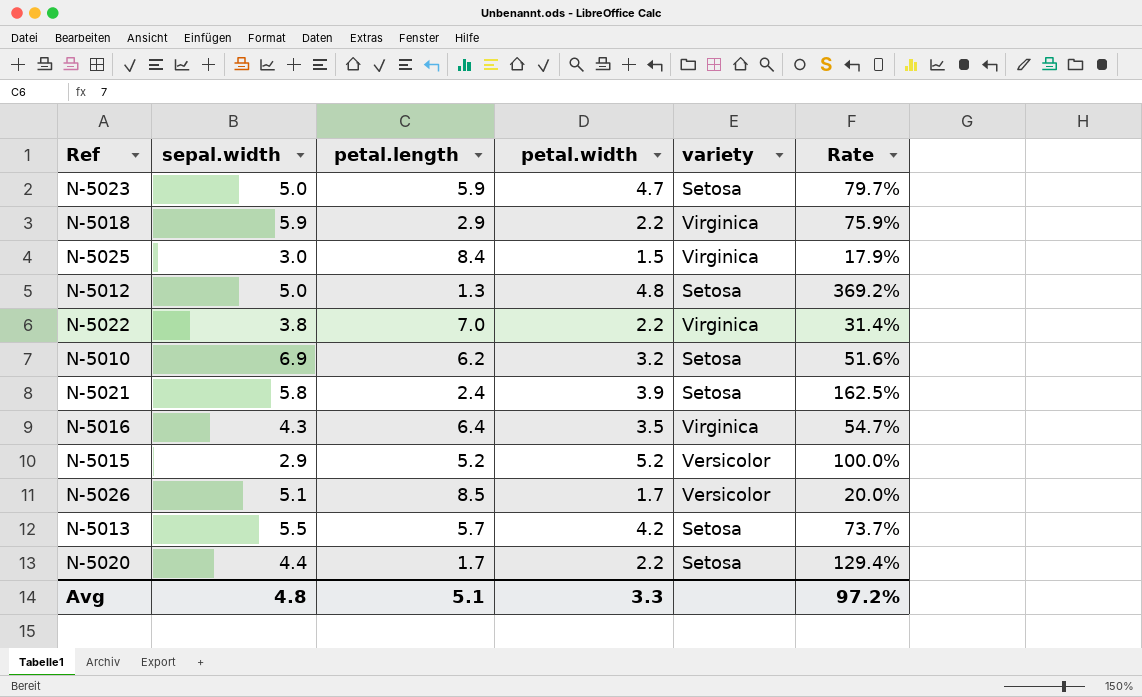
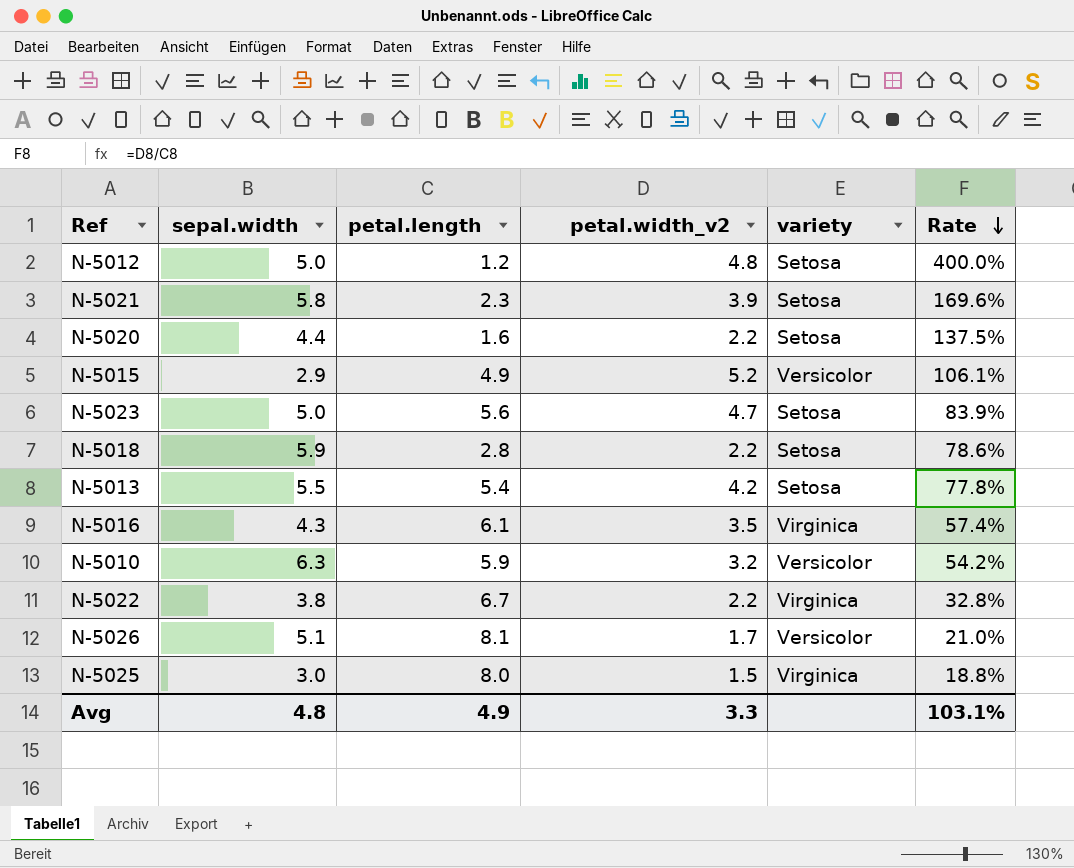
row order: none -> Rate descending
column name: petal.width -> petal.width_v2
N-5012 | petal.length: 1.3 -> 1.2
N-5012 | Rate: 369.2% -> 400.0%
N-5021 | petal.length: 2.4 -> 2.3
N-5021 | Rate: 162.5% -> 169.6%
N-5020 | petal.length: 1.7 -> 1.6
N-5020 | Rate: 129.4% -> 137.5%
N-5015 | petal.length: 5.2 -> 4.9
N-5015 | Rate: 100.0% -> 106.1%
N-5023 | petal.length: 5.9 -> 5.6
N-5023 | Rate: 79.7% -> 83.9%
N-5018 | petal.length: 2.9 -> 2.8
N-5018 | variety: Virginica -> Setosa
N-5018 | Rate: 75.9% -> 78.6%
N-5013 | petal.length: 5.7 -> 5.4
N-5013 | Rate: 73.7% -> 77.8%
N-5016 | petal.length: 6.4 -> 6.1
N-5016 | Rate: 54.7% -> 57.4%
N-5010 | sepal.width: 6.9 -> 6.3
N-5010 | petal.length: 6.2 -> 5.9
N-5010 | variety: Setosa -> Versicolor
N-5010 | Rate: 51.6% -> 54.2%
N-5022 | petal.length: 7.0 -> 6.7
N-5022 | Rate: 31.4% -> 32.8%
N-5026 | petal.length: 8.5 -> 8.1
N-5026 | Rate: 20.0% -> 21.0%
N-5025 | petal.length: 8.4 -> 8.0
N-5025 | Rate: 17.9% -> 18.8%
Avg | petal.length: 5.1 -> 4.9
Avg | Rate: 97.2% -> 103.1%

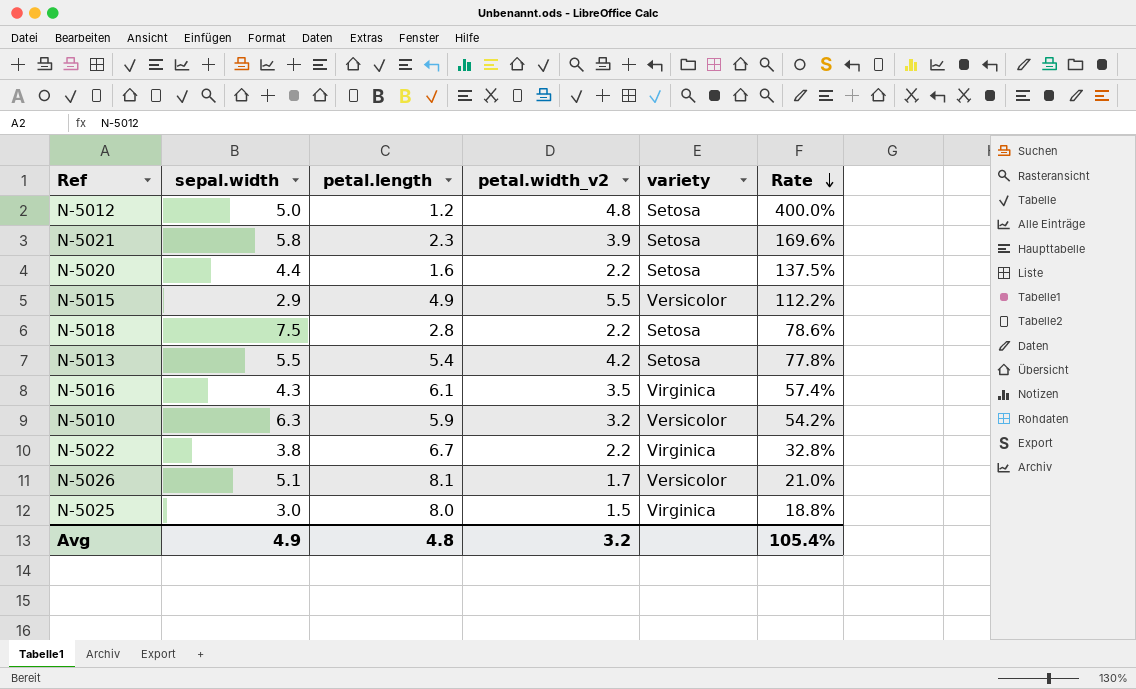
row N-5023: 5.0 | 5.6 | 4.7 | Setosa | 83.9% -> none
N-5015 | petal.width_v2: 5.2 -> 5.5
N-5015 | Rate: 106.1% -> 112.2%
N-5018 | sepal.width: 5.9 -> 7.5
Avg | sepal.width: 4.8 -> 4.9
Avg | petal.length: 4.9 -> 4.8
Avg | petal.width_v2: 3.3 -> 3.2
Avg | Rate: 103.1% -> 105.4%

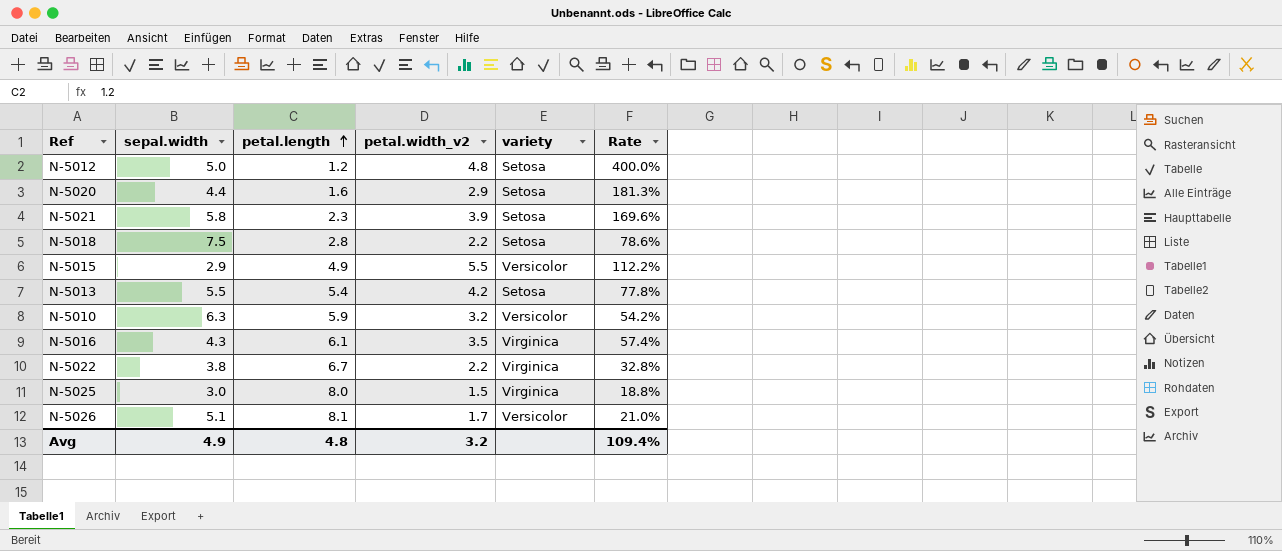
row order: Rate descending -> petal.length ascending
N-5020 | petal.width_v2: 2.2 -> 2.9
N-5020 | Rate: 137.5% -> 181.3%
Avg | Rate: 105.4% -> 109.4%

